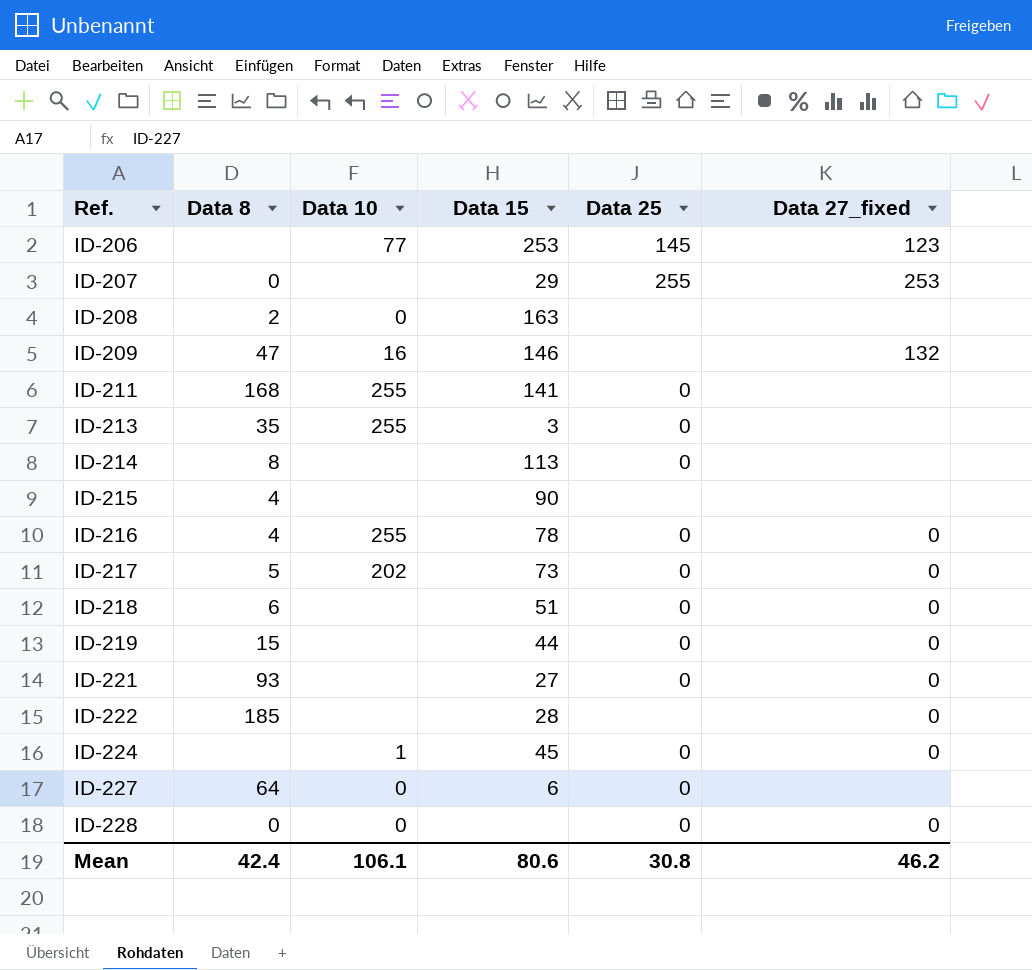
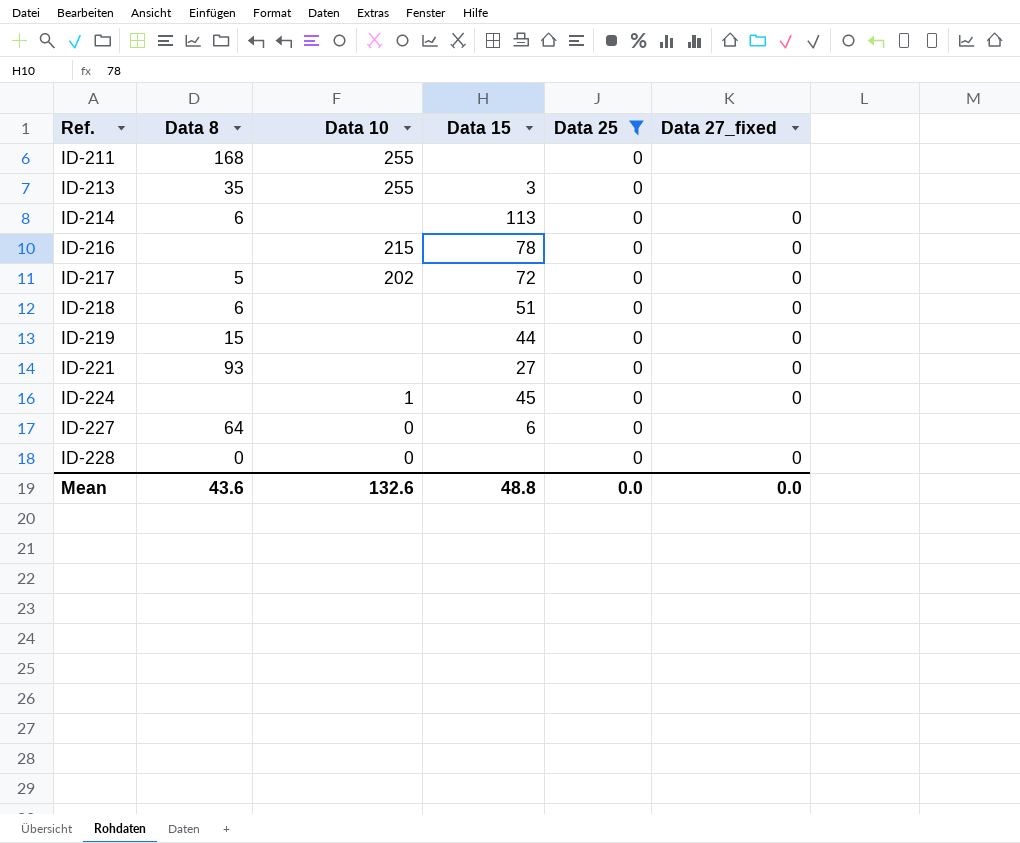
filter: none -> Data 25 = 0
ID-211 | Data 15: 141 -> none
ID-214 | Data 8: 8 -> 6
ID-214 | Data 27_fixed: none -> 0
ID-216 | Data 8: 4 -> none
ID-216 | Data 10: 255 -> 215
ID-217 | Data 15: 73 -> 72
Mean | Data 8: 42.4 -> 43.6
Mean | Data 10: 106.1 -> 132.6
Mean | Data 15: 80.6 -> 48.8
Mean | Data 25: 30.8 -> 0.0
Mean | Data 27_fixed: 46.2 -> 0.0

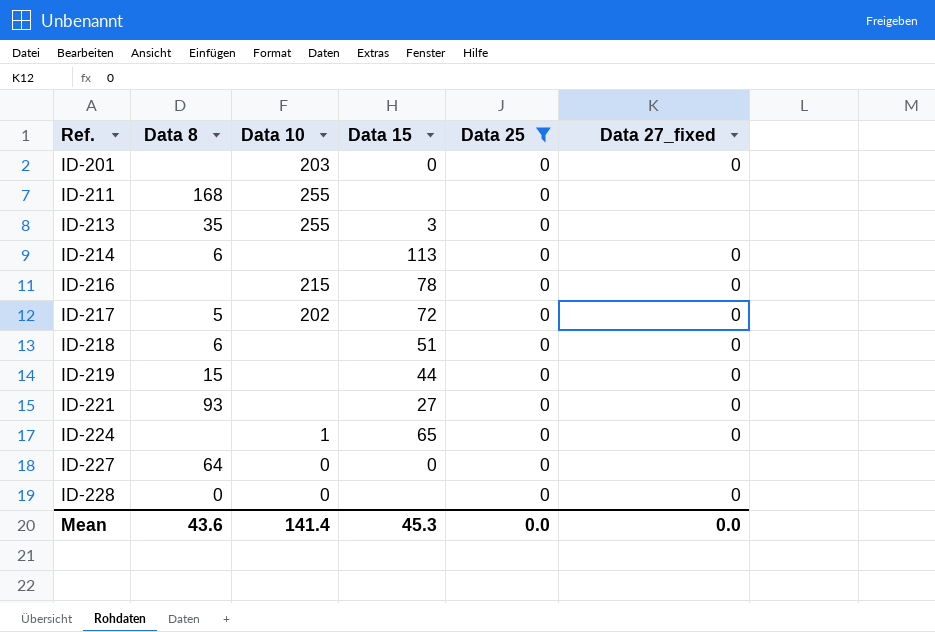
row ID-201: none -> none | 203 | 0 | 0 | 0
ID-224 | Data 15: 45 -> 65
ID-227 | Data 15: 6 -> 0
Mean | Data 10: 132.6 -> 141.4
Mean | Data 15: 48.8 -> 45.3

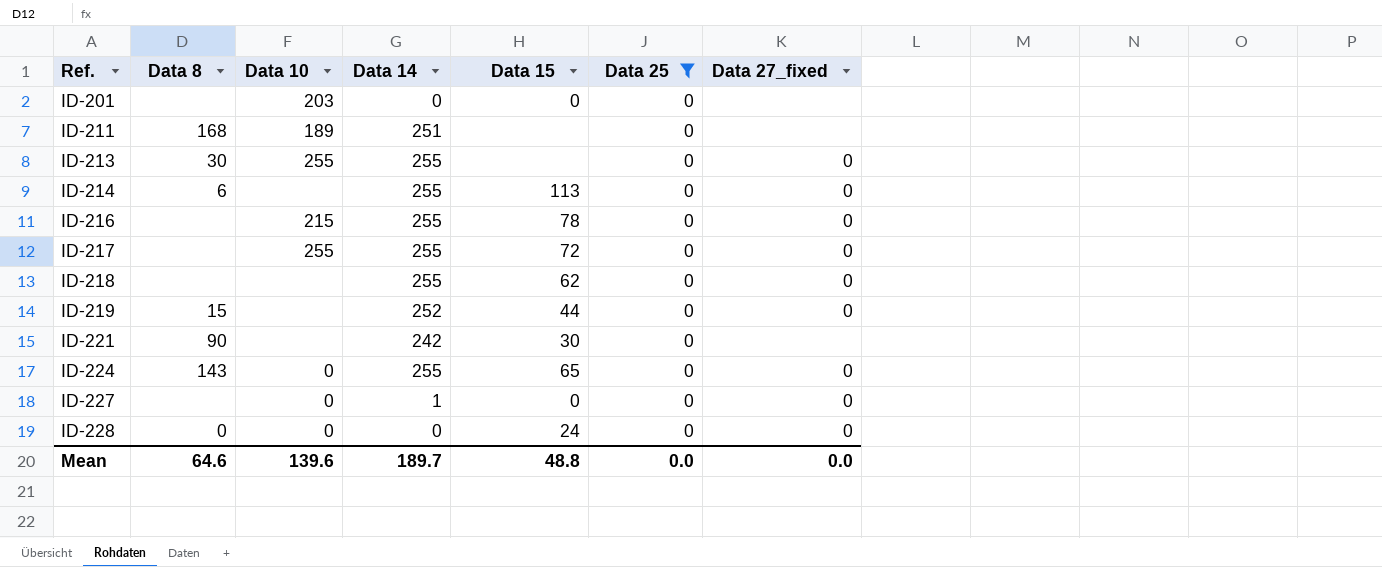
column Data 14 | position: none -> 4
ID-201 | Data 27_fixed: 0 -> none
ID-211 | Data 10: 255 -> 189
ID-213 | Data 8: 35 -> 30
ID-213 | Data 15: 3 -> none
ID-213 | Data 27_fixed: none -> 0
ID-217 | Data 8: 5 -> none
ID-217 | Data 10: 202 -> 255
ID-218 | Data 8: 6 -> none
ID-218 | Data 15: 51 -> 62
ID-221 | Data 8: 93 -> 90
ID-221 | Data 15: 27 -> 30
ID-221 | Data 27_fixed: 0 -> none
ID-224 | Data 8: none -> 143
ID-224 | Data 10: 1 -> 0
ID-227 | Data 8: 64 -> none
ID-227 | Data 27_fixed: none -> 0
ID-228 | Data 15: none -> 24
Mean | Data 8: 43.6 -> 64.6
Mean | Data 10: 141.4 -> 139.6
Mean | Data 15: 45.3 -> 48.8

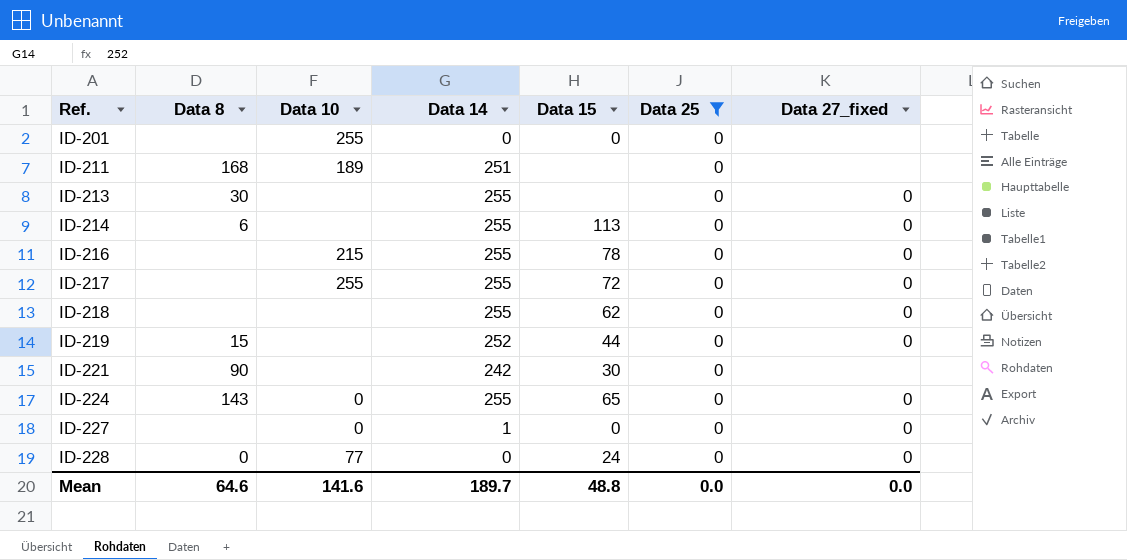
ID-201 | Data 10: 203 -> 255
ID-213 | Data 10: 255 -> none
ID-228 | Data 10: 0 -> 77
Mean | Data 10: 139.6 -> 141.6

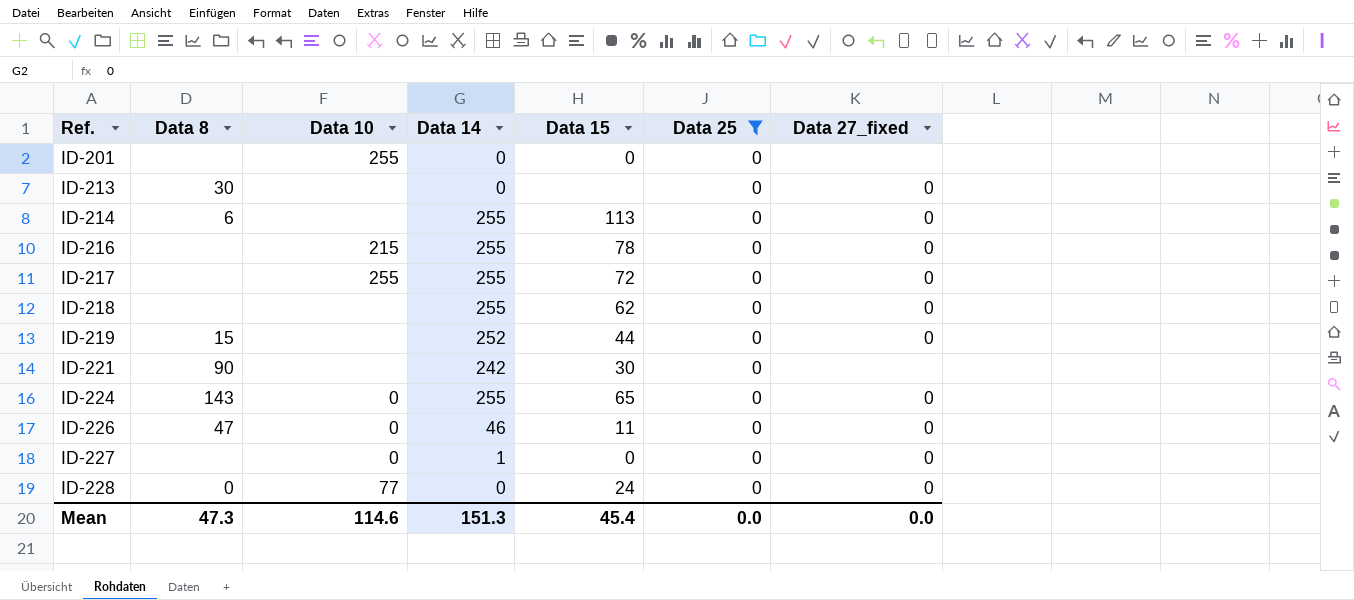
row ID-211: 168 | 189 | 251 | none | 0 | none -> none
ID-213 | Data 14: 255 -> 0
row ID-226: none -> 47 | 0 | 46 | 11 | 0 | 0
Mean | Data 8: 64.6 -> 47.3
Mean | Data 10: 141.6 -> 114.6
Mean | Data 14: 189.7 -> 151.3
Mean | Data 15: 48.8 -> 45.4

